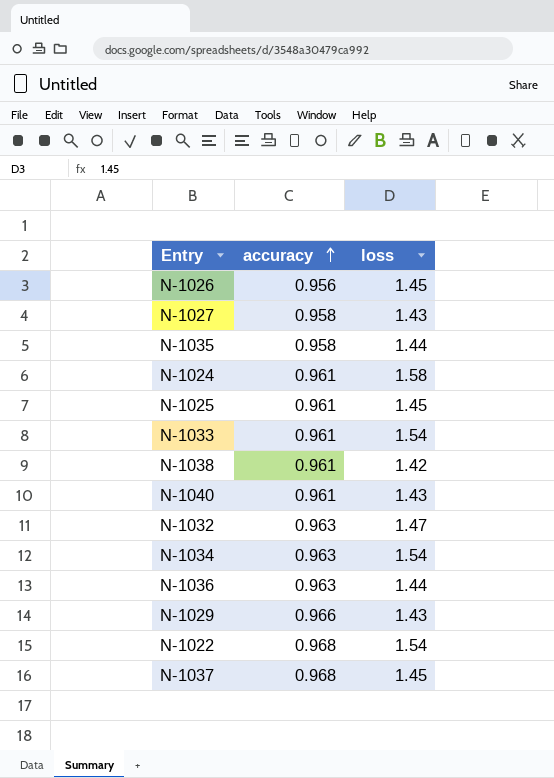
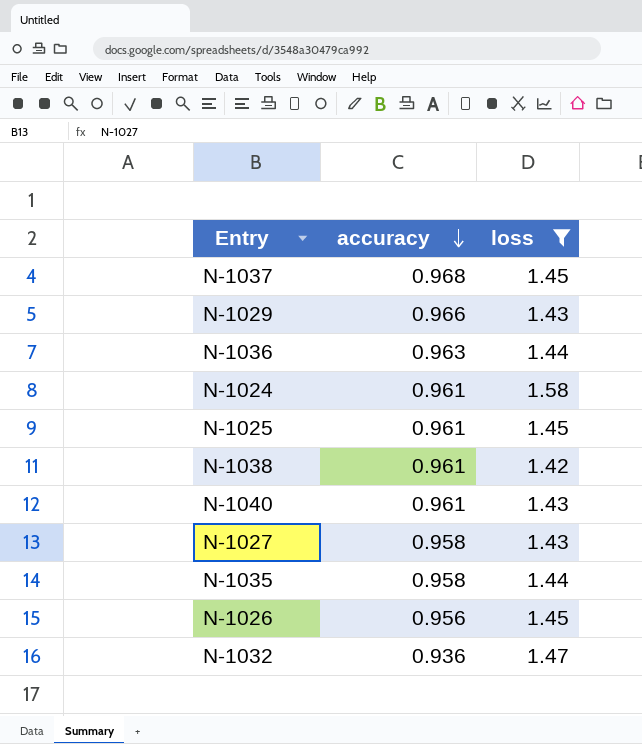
filter: none -> loss != 1.54
row order: accuracy ascending -> accuracy descending
N-1032 | accuracy: 0.963 -> 0.936

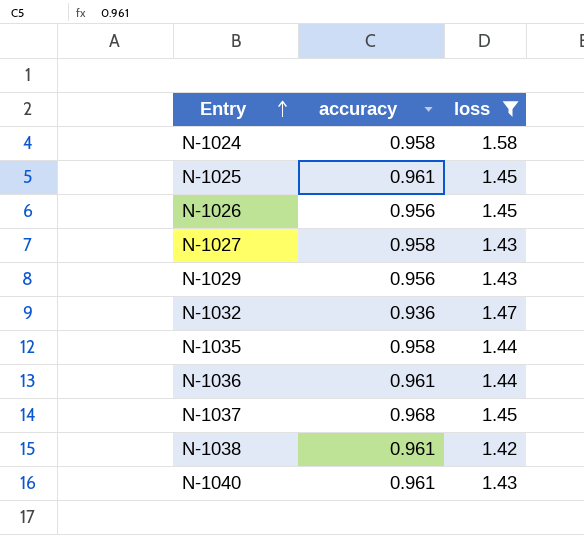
row order: accuracy descending -> Entry ascending
N-1024 | accuracy: 0.961 -> 0.958
N-1029 | accuracy: 0.966 -> 0.956
N-1036 | accuracy: 0.963 -> 0.961

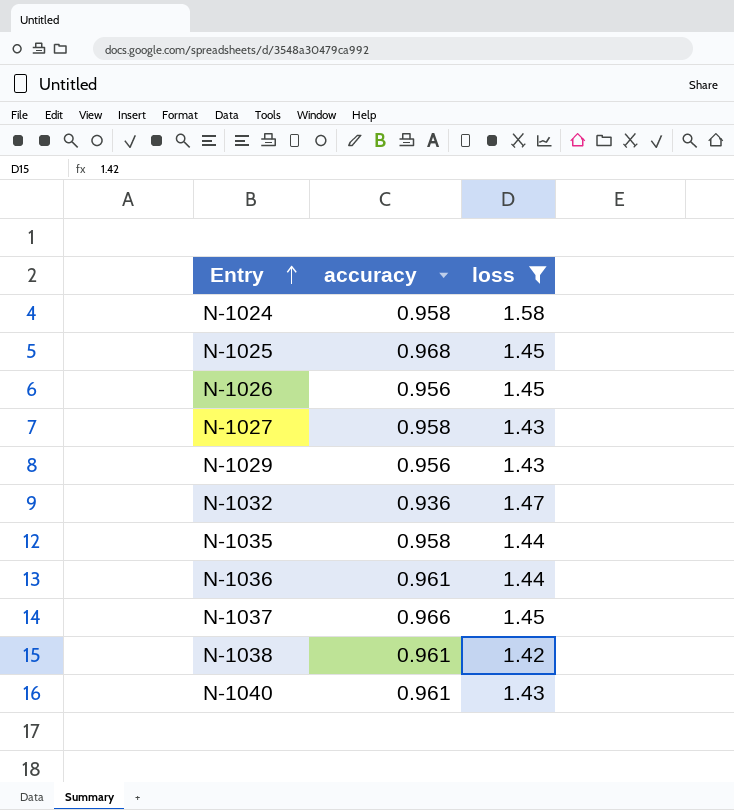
N-1025 | accuracy: 0.961 -> 0.968
N-1037 | accuracy: 0.968 -> 0.966

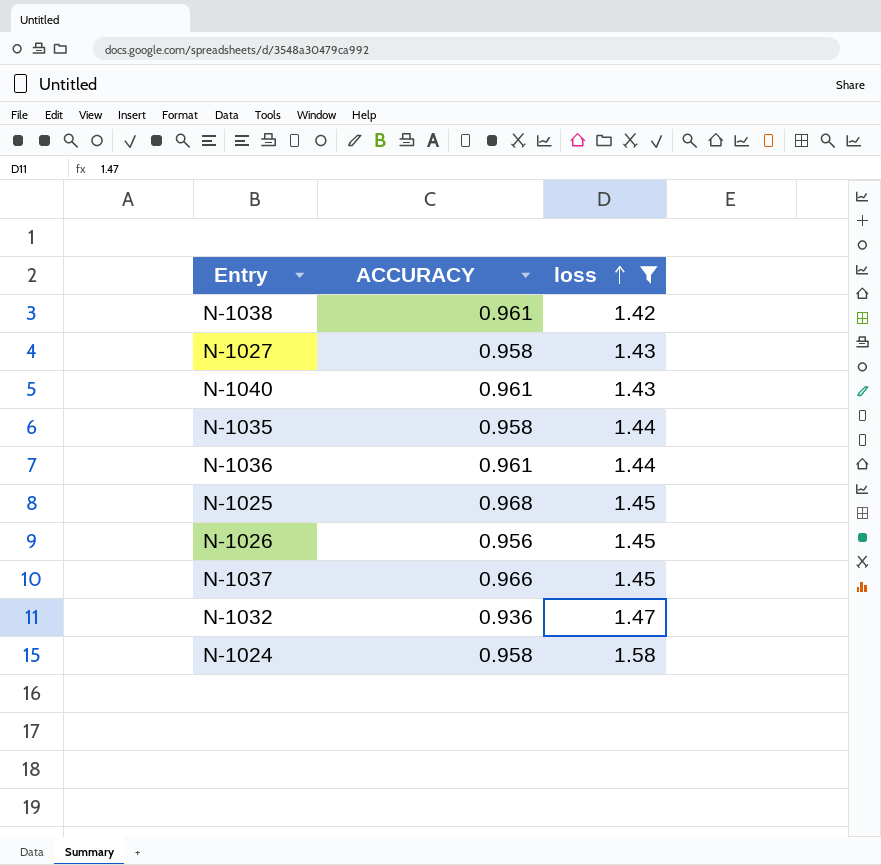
row order: Entry ascending -> loss ascending
column name: accuracy -> ACCURACY
row N-1029: 0.956 | 1.43 -> none

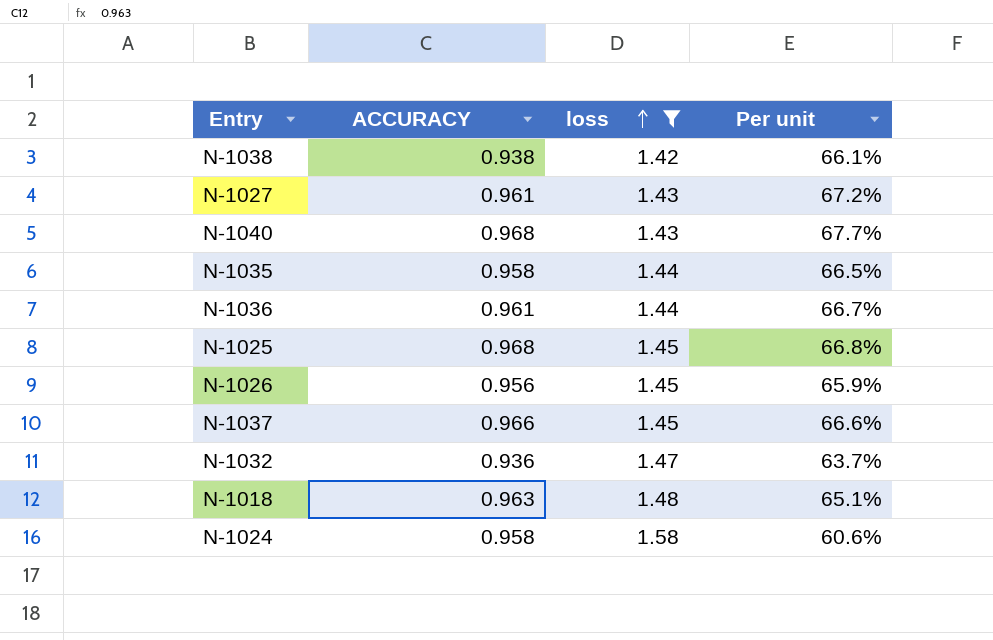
column Per unit | formula: none -> [ACCURACY] / [loss]
N-1038 | ACCURACY: 0.961 -> 0.938
N-1027 | ACCURACY: 0.958 -> 0.961
N-1040 | ACCURACY: 0.961 -> 0.968
row N-1018: none -> 0.963 | 1.48 | 65.1%

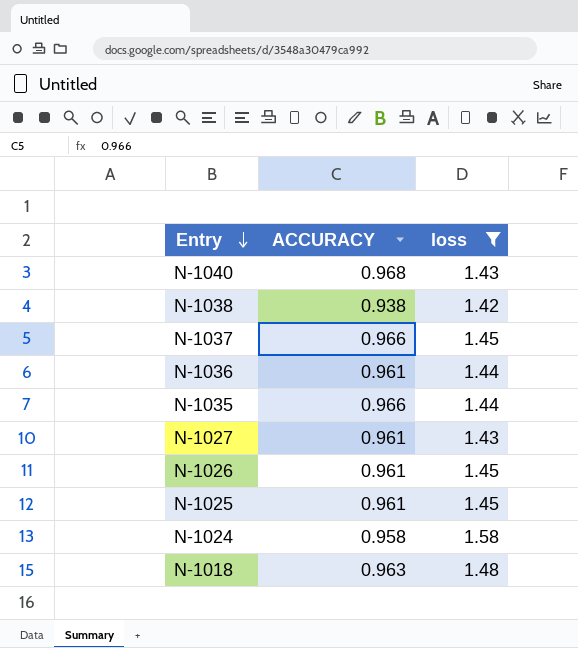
row order: loss ascending -> Entry descending
column Per unit | formula: [ACCURACY] / [loss] -> none
row N-1032: 0.936 | 1.47 | 63.7% -> none
N-1035 | ACCURACY: 0.958 -> 0.966
N-1026 | ACCURACY: 0.956 -> 0.961
N-1025 | ACCURACY: 0.968 -> 0.961

